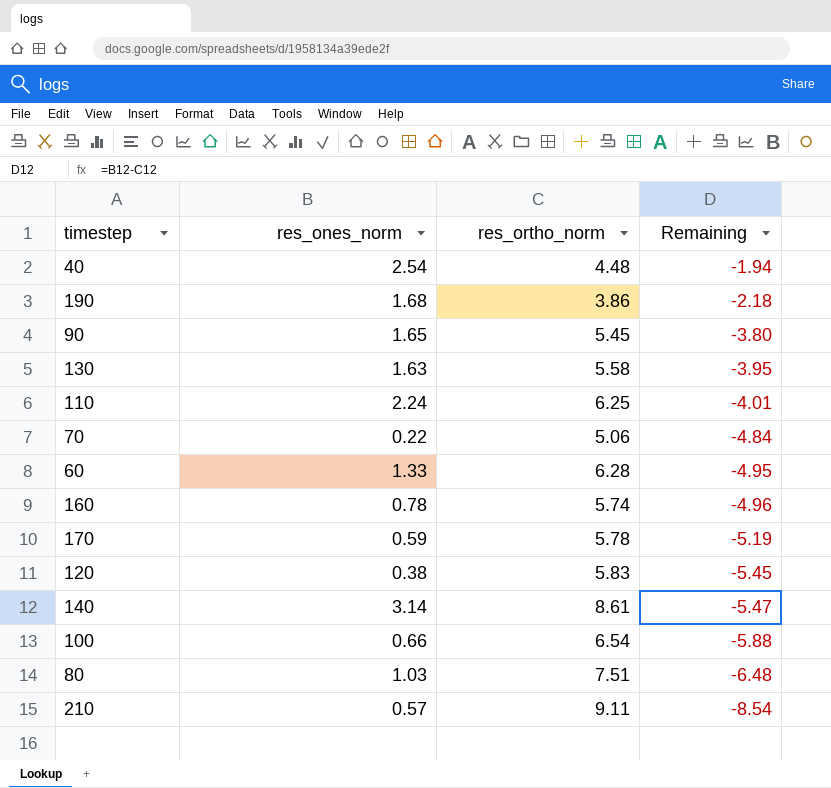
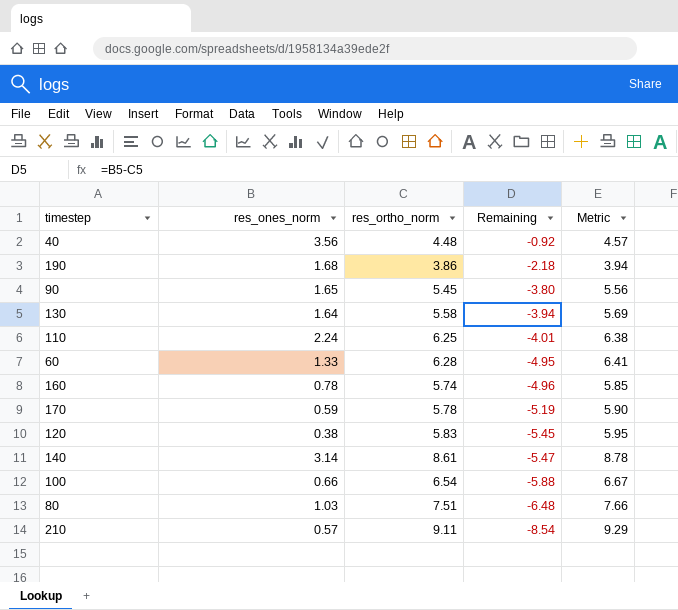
column Metric | formula: none -> [res_ortho_norm] * 1.02
row 70: 0.22 | 5.06 | -4.84 -> none
40 | res_ones_norm: 2.54 -> 3.56
40 | Remaining: -1.94 -> -0.92
130 | res_ones_norm: 1.63 -> 1.64
130 | Remaining: -3.95 -> -3.94

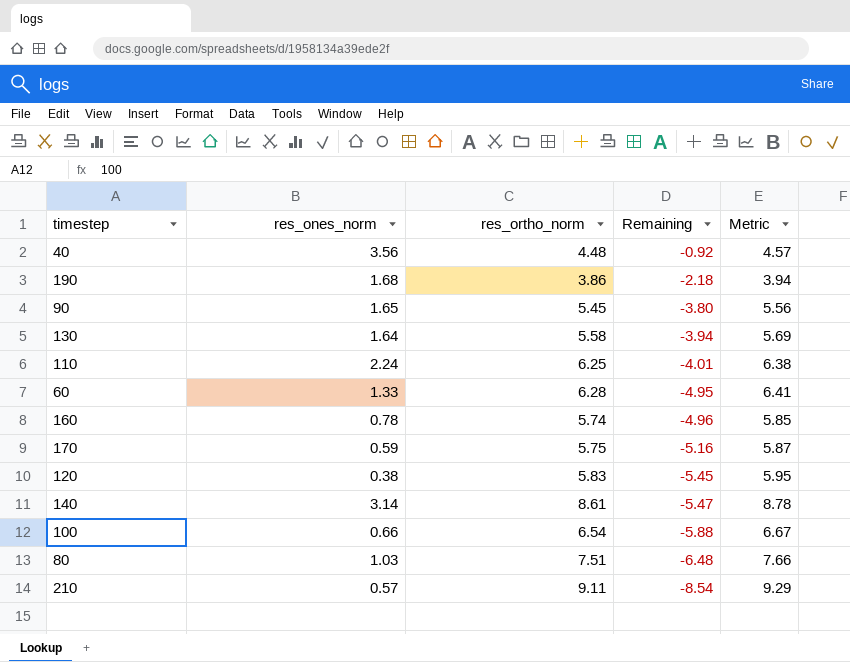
170 | res_ortho_norm: 5.78 -> 5.75
170 | Remaining: -5.19 -> -5.16
170 | Metric: 5.90 -> 5.87

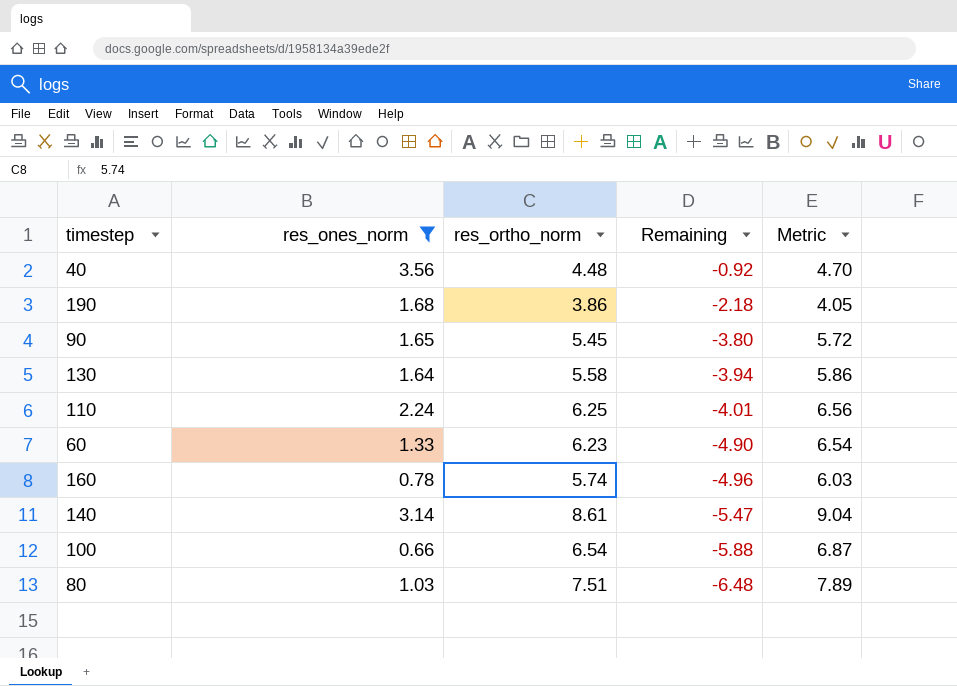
filter: none -> res_ones_norm >= 0.66
column Metric | formula: [res_ortho_norm] * 1.02 -> [res_ortho_norm] * 1.05
60 | res_ortho_norm: 6.28 -> 6.23
60 | Remaining: -4.95 -> -4.90

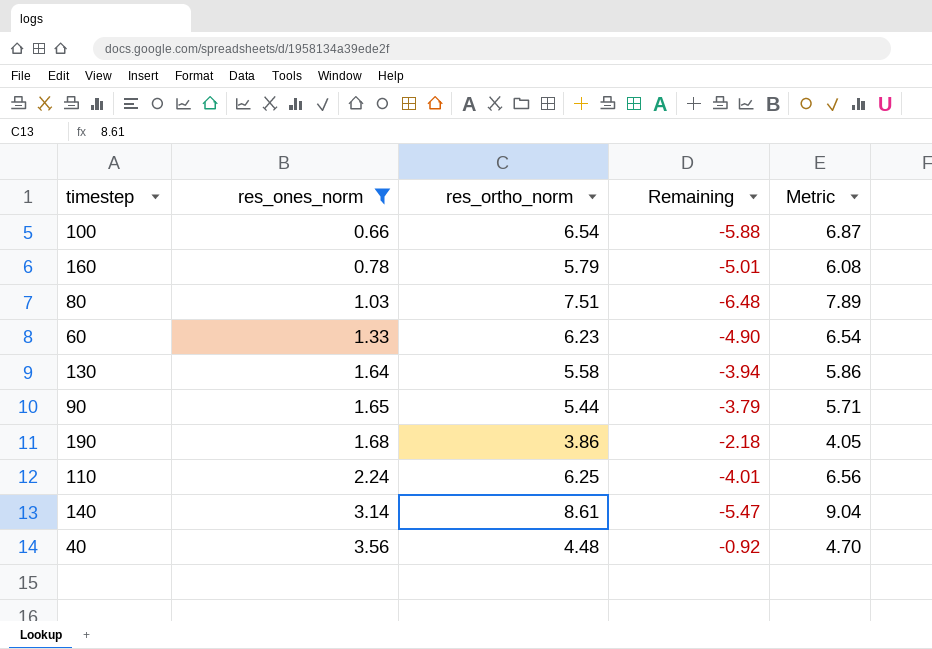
row order: Remaining descending -> res_ones_norm ascending
160 | res_ortho_norm: 5.74 -> 5.79
160 | Remaining: -4.96 -> -5.01
160 | Metric: 6.03 -> 6.08
90 | res_ortho_norm: 5.45 -> 5.44
90 | Remaining: -3.80 -> -3.79
90 | Metric: 5.72 -> 5.71

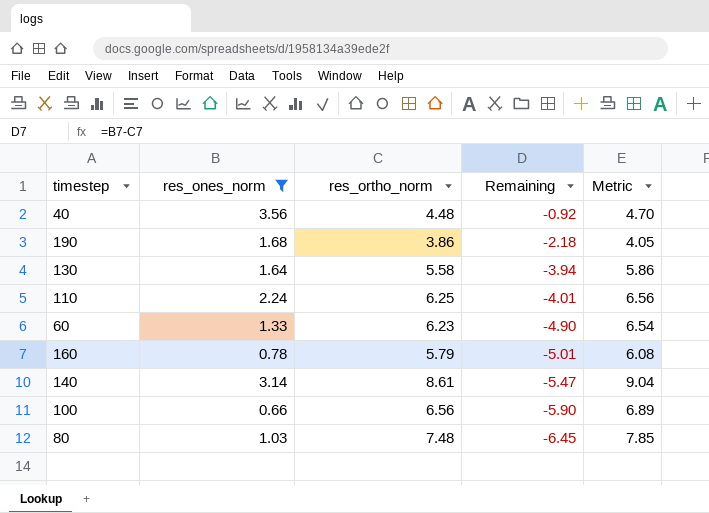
row order: res_ones_norm ascending -> Remaining descending
row 90: 1.65 | 5.44 | -3.79 | 5.71 -> none
100 | res_ortho_norm: 6.54 -> 6.56
100 | Remaining: -5.88 -> -5.90
100 | Metric: 6.87 -> 6.89
80 | res_ortho_norm: 7.51 -> 7.48
80 | Remaining: -6.48 -> -6.45
80 | Metric: 7.89 -> 7.85

